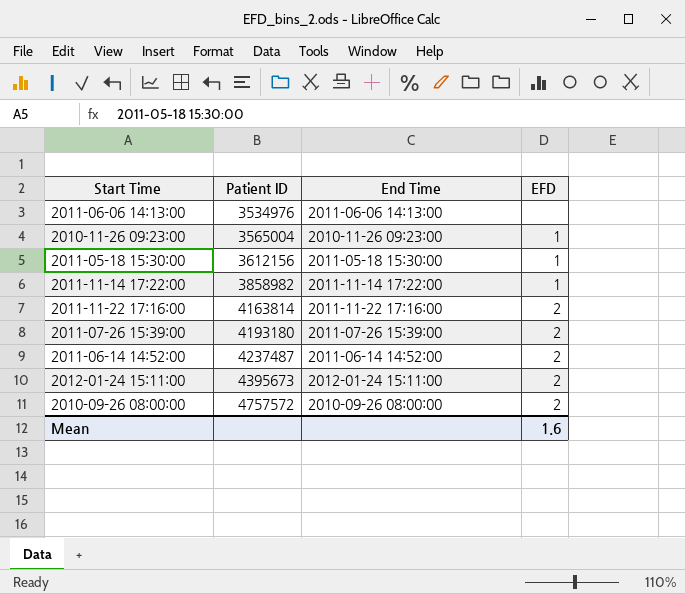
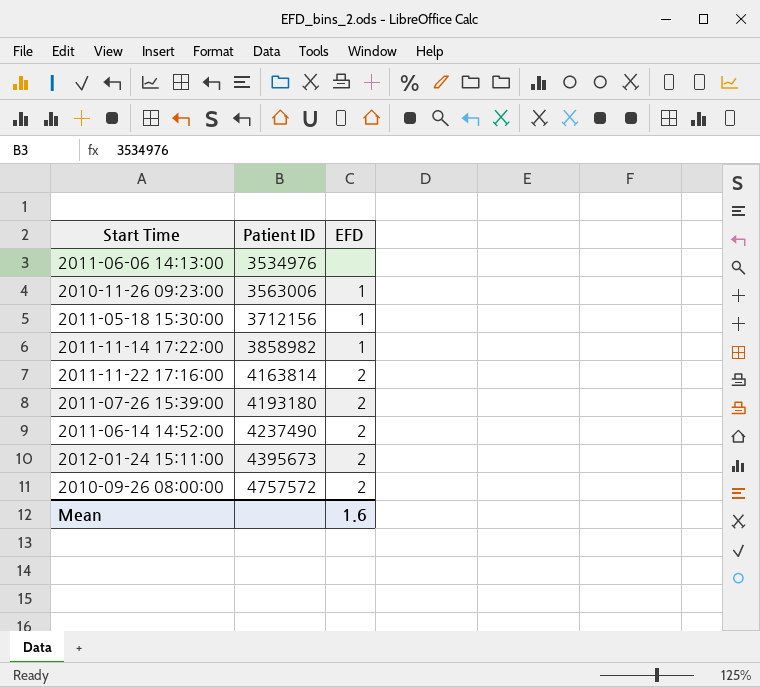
column End Time | position: 3 -> none
2010-11-26 09:23:00 | Patient ID: 3565004 -> 3563006
2011-05-18 15:30:00 | Patient ID: 3612156 -> 3712156
2011-06-14 14:52:00 | Patient ID: 4237487 -> 4237490

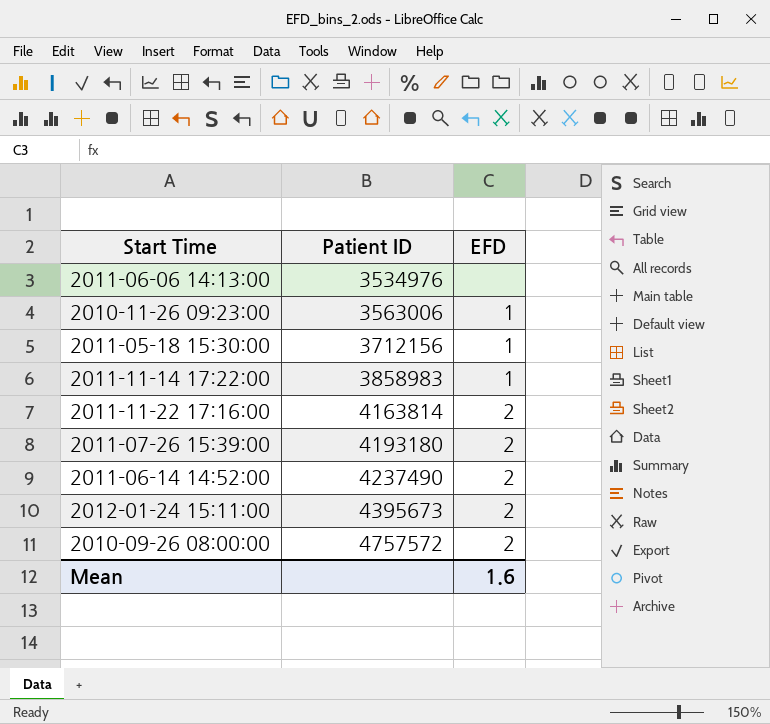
2011-11-14 17:22:00 | Patient ID: 3858982 -> 3858983

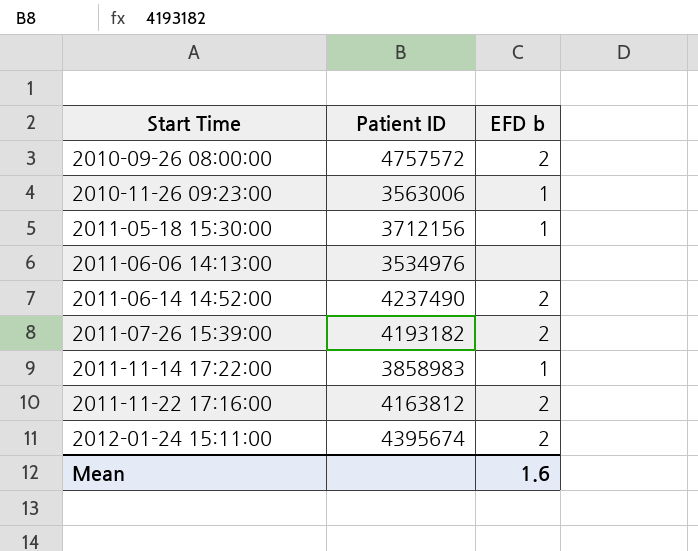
row order: Patient ID ascending -> Start Time ascending
column name: EFD -> EFD b
2011-07-26 15:39:00 | Patient ID: 4193180 -> 4193182
2011-11-22 17:16:00 | Patient ID: 4163814 -> 4163812
2012-01-24 15:11:00 | Patient ID: 4395673 -> 4395674

